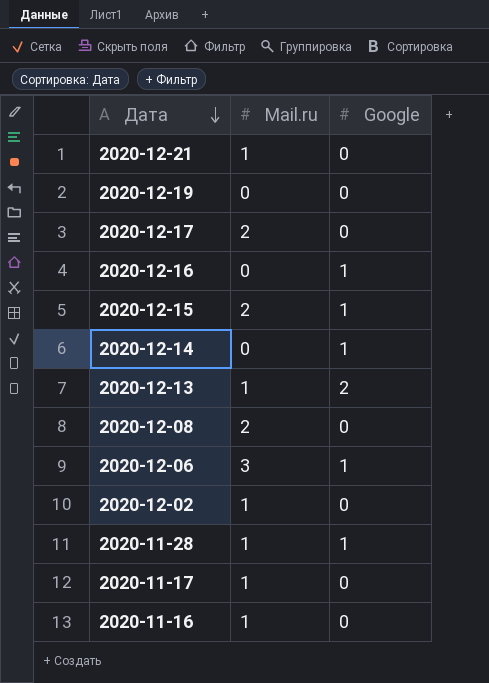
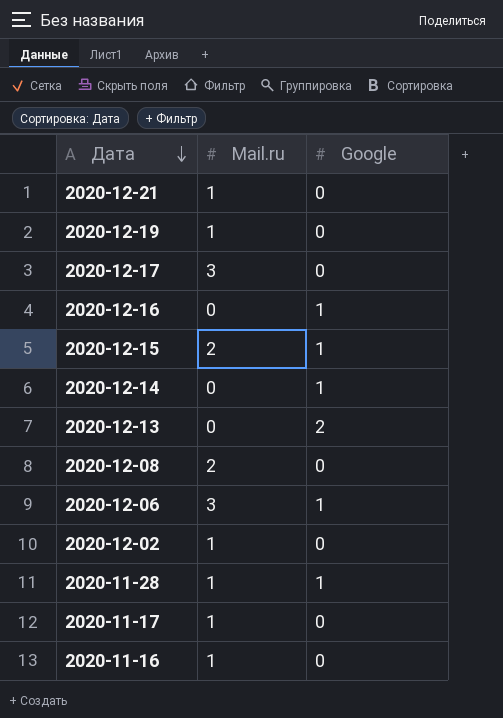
2020-12-19 | Mail.ru: 0 -> 1
2020-12-17 | Mail.ru: 2 -> 3
2020-12-13 | Mail.ru: 1 -> 0

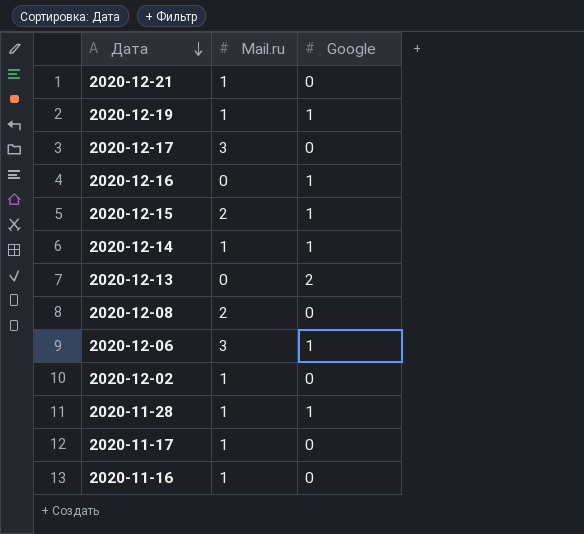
2020-12-19 | Google: 0 -> 1
2020-12-14 | Mail.ru: 0 -> 1

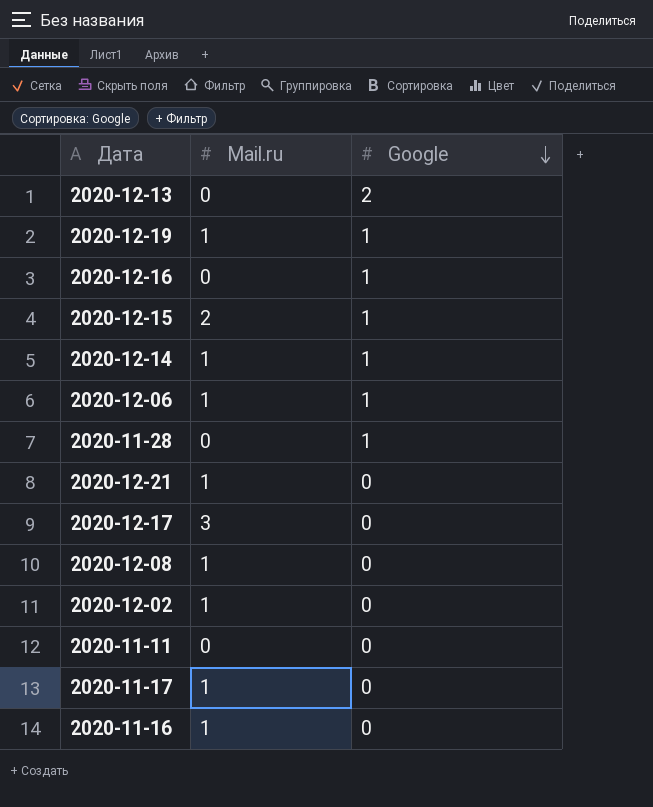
row order: Дата descending -> Google descending
2020-12-06 | Mail.ru: 3 -> 1
2020-11-28 | Mail.ru: 1 -> 0
2020-12-08 | Mail.ru: 2 -> 1
row 2020-11-11: none -> 0 | 0

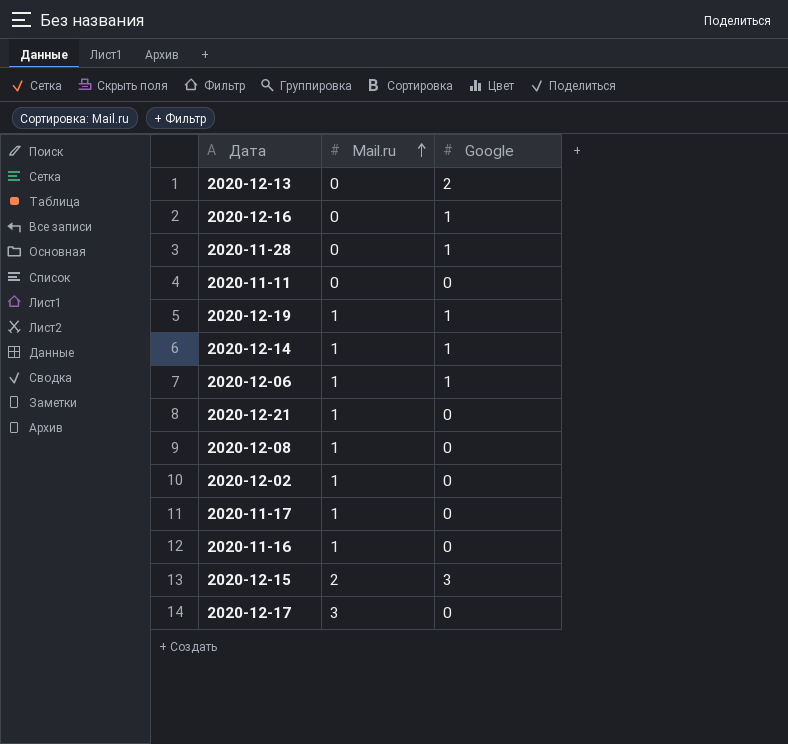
row order: Google descending -> Mail.ru ascending
2020-12-15 | Google: 1 -> 3

